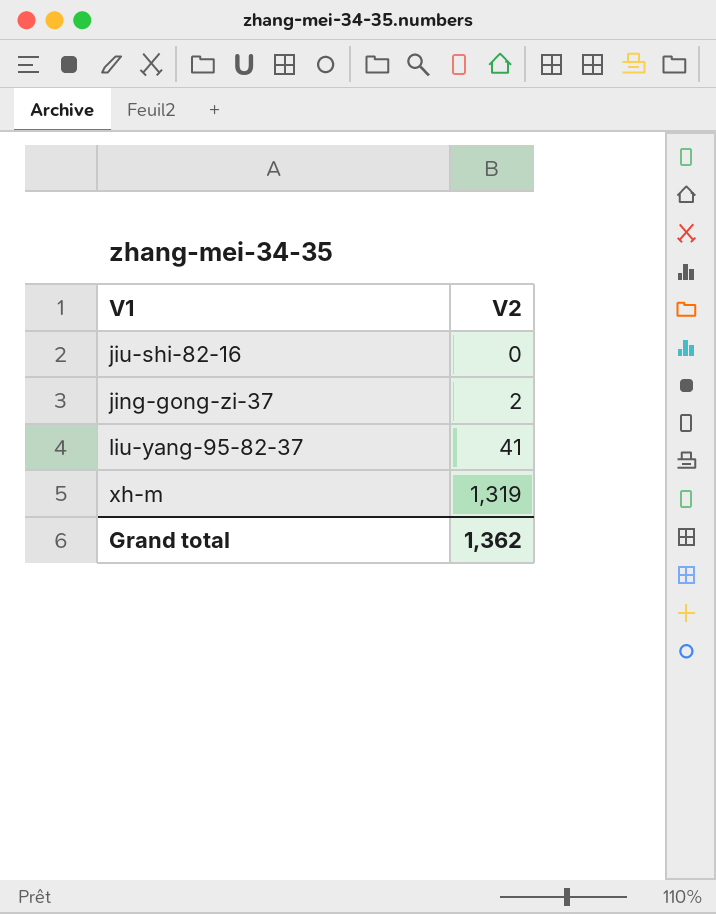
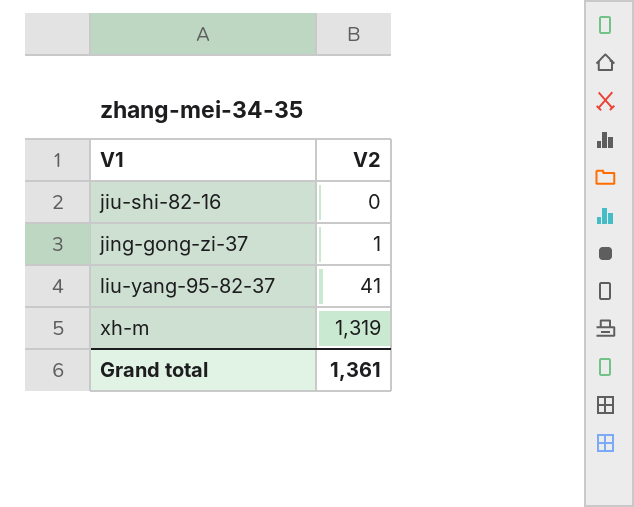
jing-gong-zi-37 | V2: 2 -> 1
Grand total | V2: 1,362 -> 1,361

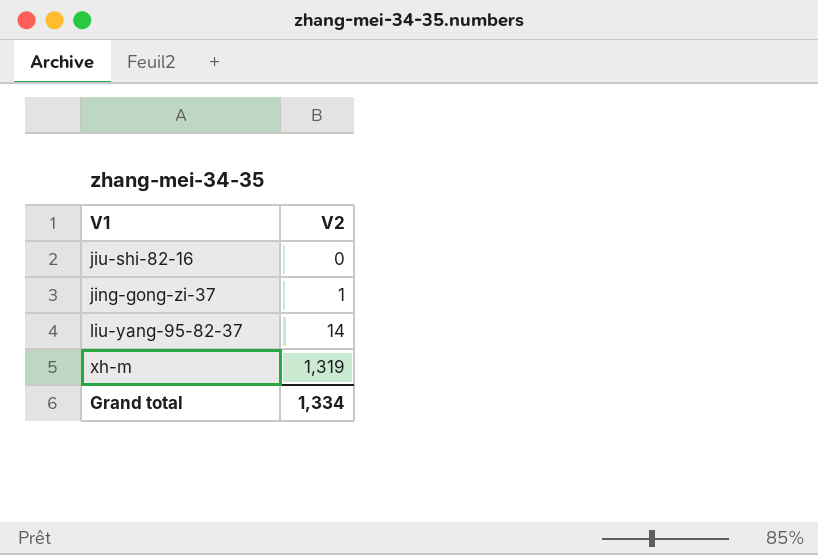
liu-yang-95-82-37 | V2: 41 -> 14
Grand total | V2: 1,361 -> 1,334

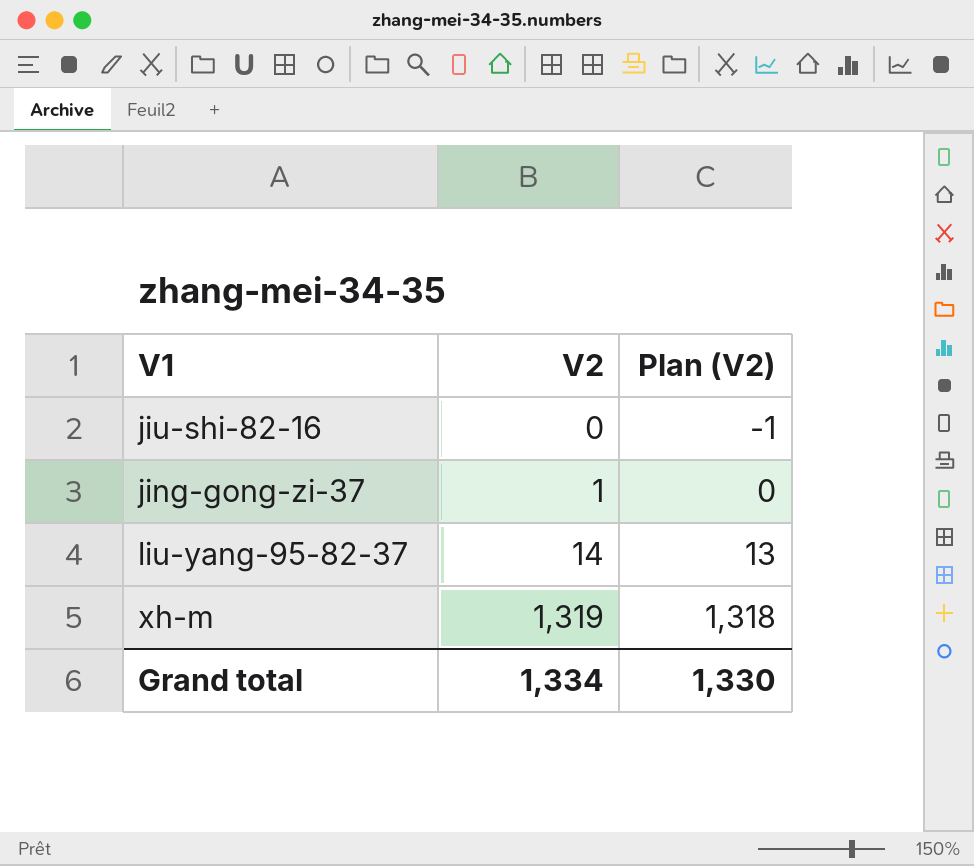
column Plan (V2) | formula: none -> [V2] - 1

